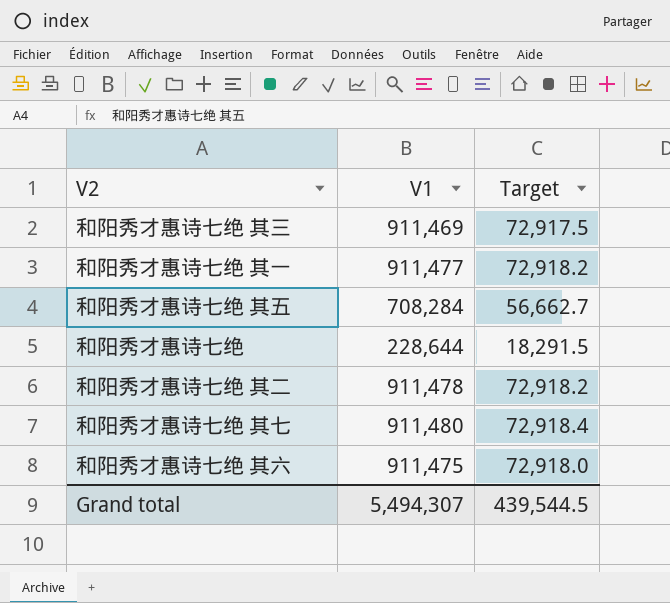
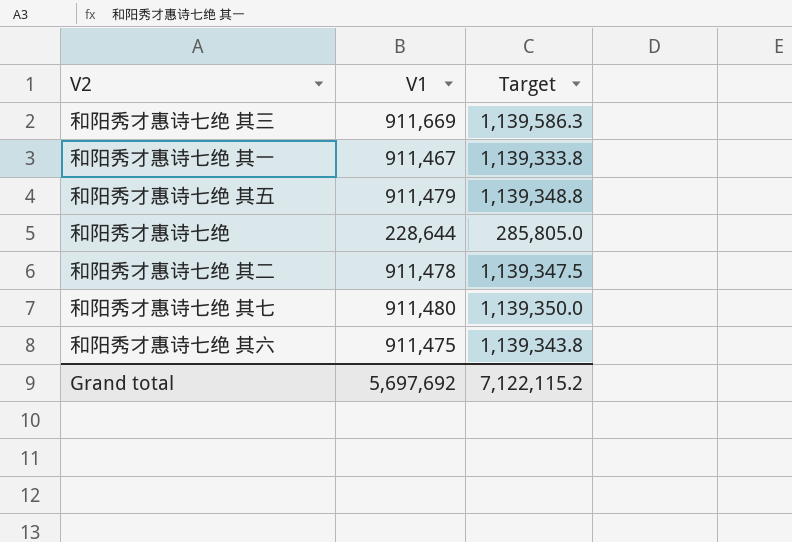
column Target | formula: [V1] * 0.08 -> [V1] * 1.25
和阳秀才惠诗七绝 其三 | V1: 911,469 -> 911,669
和阳秀才惠诗七绝 其一 | V1: 911,477 -> 911,467
和阳秀才惠诗七绝 其五 | V1: 708,284 -> 911,479
Grand total | V1: 5,494,307 -> 5,697,692
Grand total | Target: 439,544.5 -> 7,122,115.2

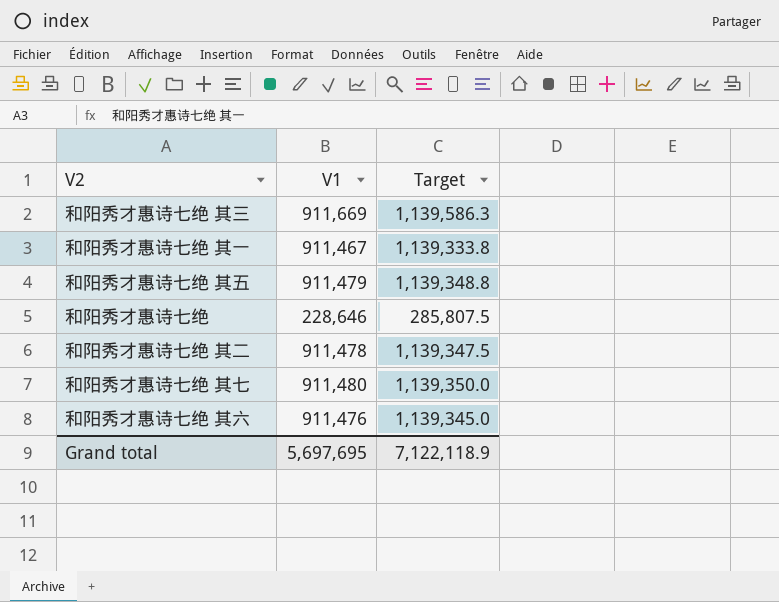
和阳秀才惠诗七绝 | V1: 228,644 -> 228,646
和阳秀才惠诗七绝 | Target: 285,805.0 -> 285,807.5
和阳秀才惠诗七绝 其六 | V1: 911,475 -> 911,476
和阳秀才惠诗七绝 其六 | Target: 1,139,343.8 -> 1,139,345.0
Grand total | V1: 5,697,692 -> 5,697,695
Grand total | Target: 7,122,115.2 -> 7,122,118.9

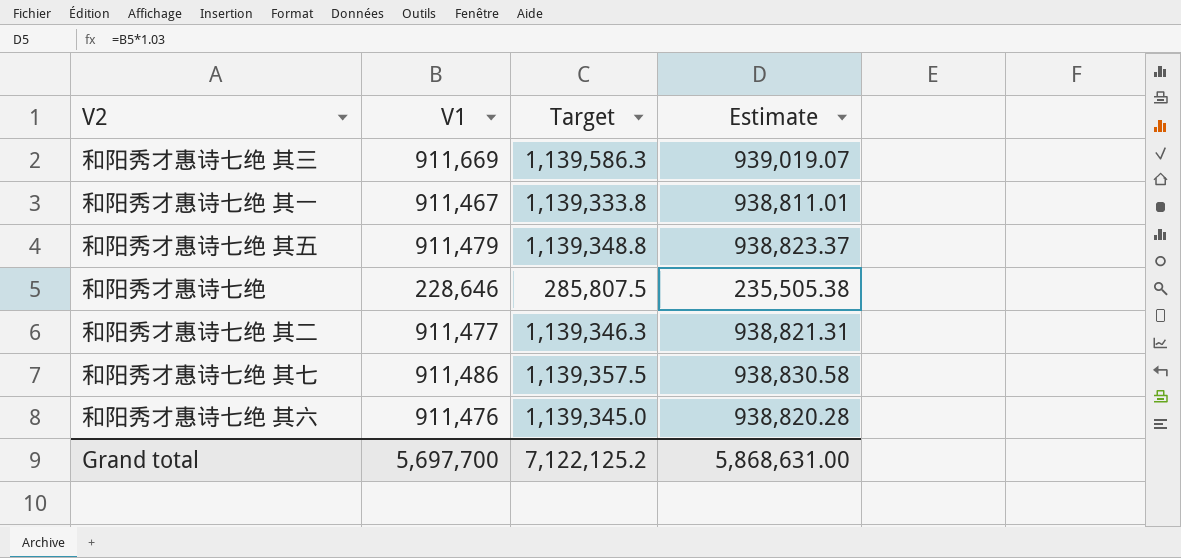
column Estimate | formula: none -> [V1] * 1.03
和阳秀才惠诗七绝 其二 | V1: 911,478 -> 911,477
和阳秀才惠诗七绝 其二 | Target: 1,139,347.5 -> 1,139,346.3
和阳秀才惠诗七绝 其七 | V1: 911,480 -> 911,486
和阳秀才惠诗七绝 其七 | Target: 1,139,350.0 -> 1,139,357.5
Grand total | V1: 5,697,695 -> 5,697,700
Grand total | Target: 7,122,118.9 -> 7,122,125.2

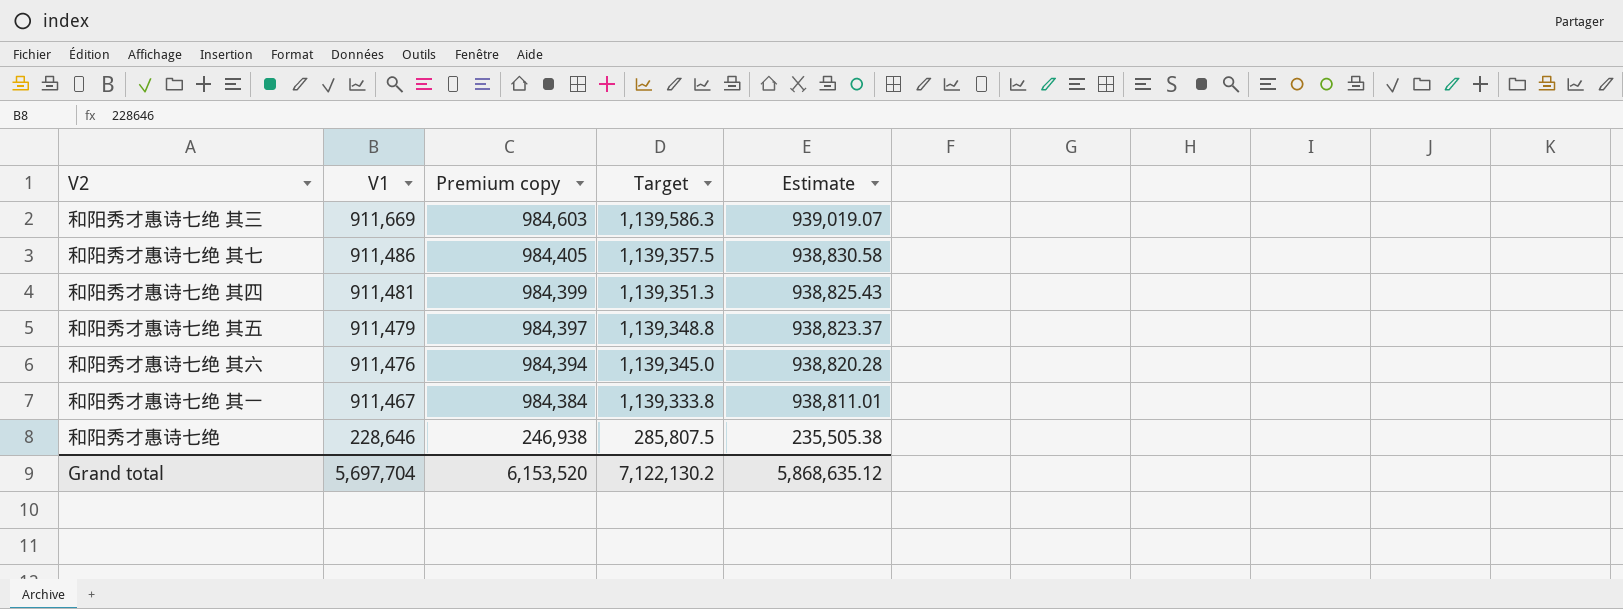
row order: none -> V1 descending
column Premium copy | formula: none -> [V1] * 1.08
row 和阳秀才惠诗七绝 其二: 911,477 | 1,139,346.3 | 938,821.31 -> none
row 和阳秀才惠诗七绝 其四: none -> 911,481 | 984,399 | 1,139,351.3 | 938,825.43
Grand total | V1: 5,697,700 -> 5,697,704
Grand total | Target: 7,122,125.2 -> 7,122,130.2
Grand total | Estimate: 5,868,631.00 -> 5,868,635.12

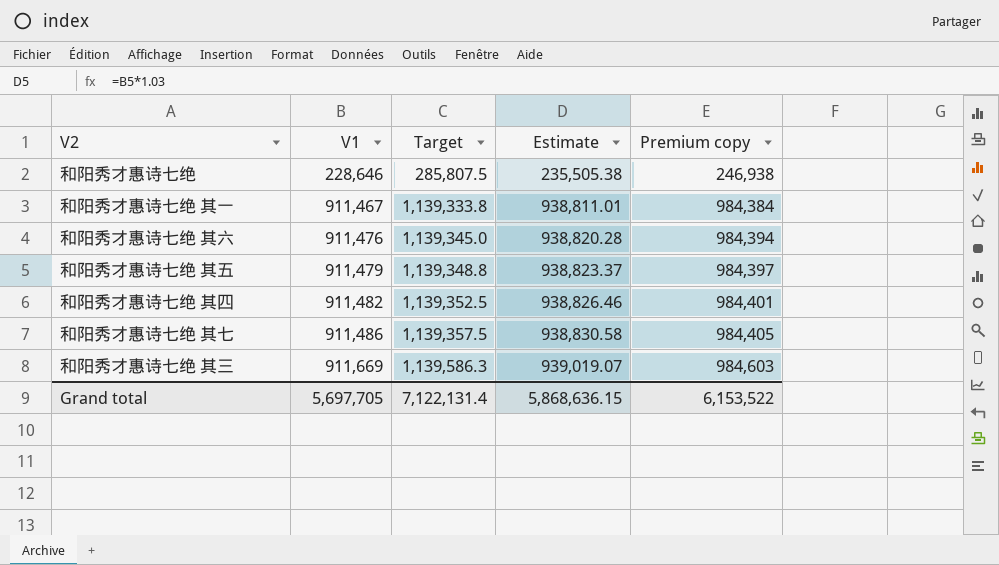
row order: V1 descending -> V1 ascending
column Premium copy | position: 3 -> 5
和阳秀才惠诗七绝 其四 | V1: 911,481 -> 911,482
和阳秀才惠诗七绝 其四 | Target: 1,139,351.3 -> 1,139,352.5
和阳秀才惠诗七绝 其四 | Estimate: 938,825.43 -> 938,826.46
和阳秀才惠诗七绝 其四 | Premium copy: 984,399 -> 984,401
Grand total | V1: 5,697,704 -> 5,697,705
Grand total | Target: 7,122,130.2 -> 7,122,131.4
Grand total | Estimate: 5,868,635.12 -> 5,868,636.15
Grand total | Premium copy: 6,153,520 -> 6,153,522

